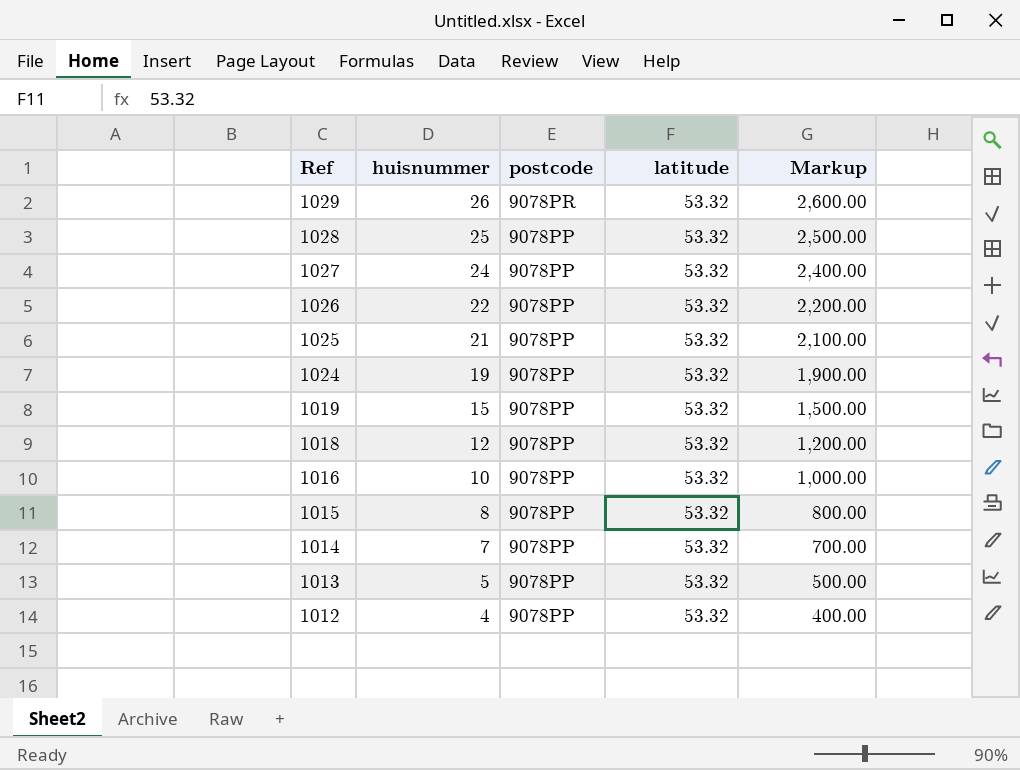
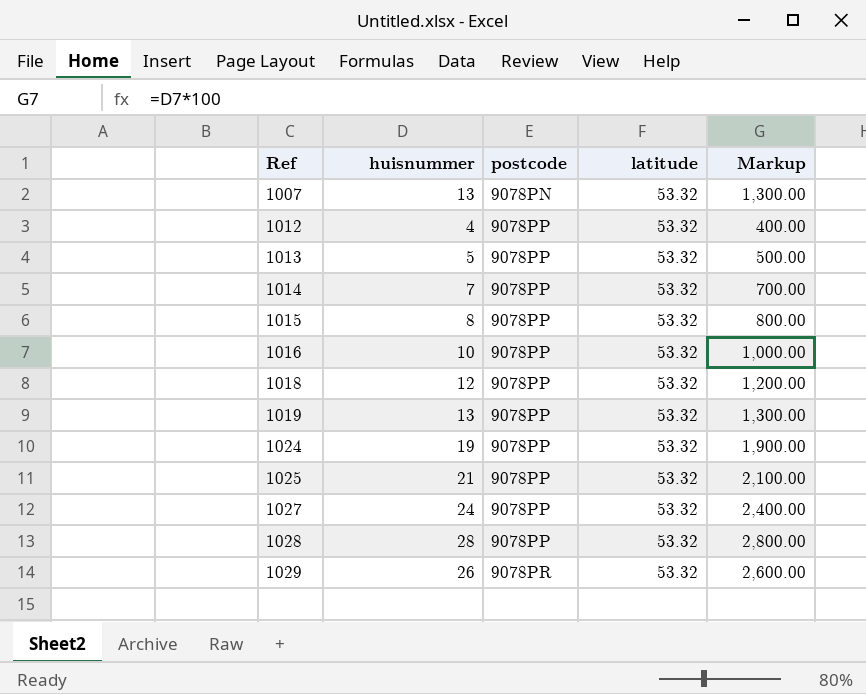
row order: Ref descending -> Ref ascending
row 1026: 22 | 9078PP | 53.32 | 2,200.00 -> none
row 1007: none -> 13 | 9078PN | 53.32 | 1,300.00
1019 | huisnummer: 15 -> 13
1019 | Markup: 1,500.00 -> 1,300.00
1028 | huisnummer: 25 -> 28
1028 | Markup: 2,500.00 -> 2,800.00

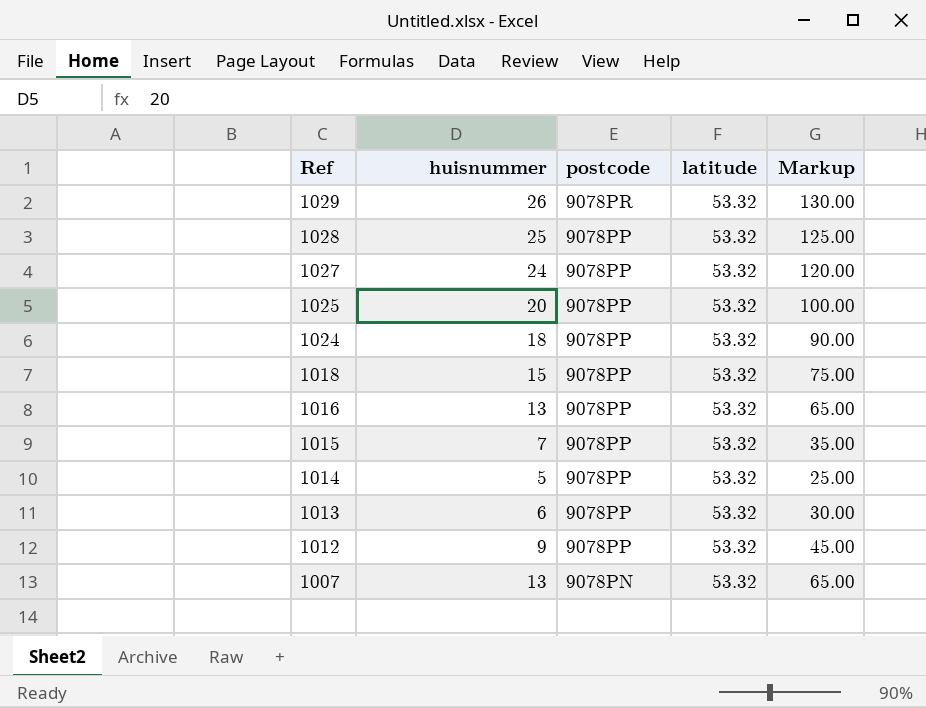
row order: Ref ascending -> Ref descending
column Markup | formula: [huisnummer] * 100 -> [huisnummer] * 5
row 1019: 13 | 9078PP | 53.32 | 1,300.00 -> none
1028 | huisnummer: 28 -> 25
1025 | huisnummer: 21 -> 20
1024 | huisnummer: 19 -> 18
1018 | huisnummer: 12 -> 15
1016 | huisnummer: 10 -> 13
1015 | huisnummer: 8 -> 7
1014 | huisnummer: 7 -> 5
1013 | huisnummer: 5 -> 6
1012 | huisnummer: 4 -> 9

